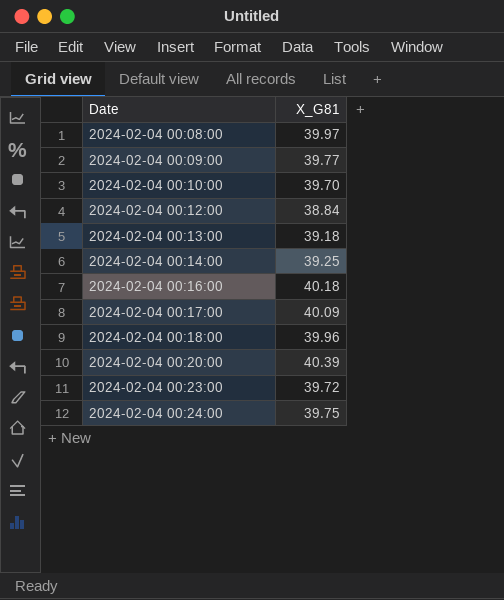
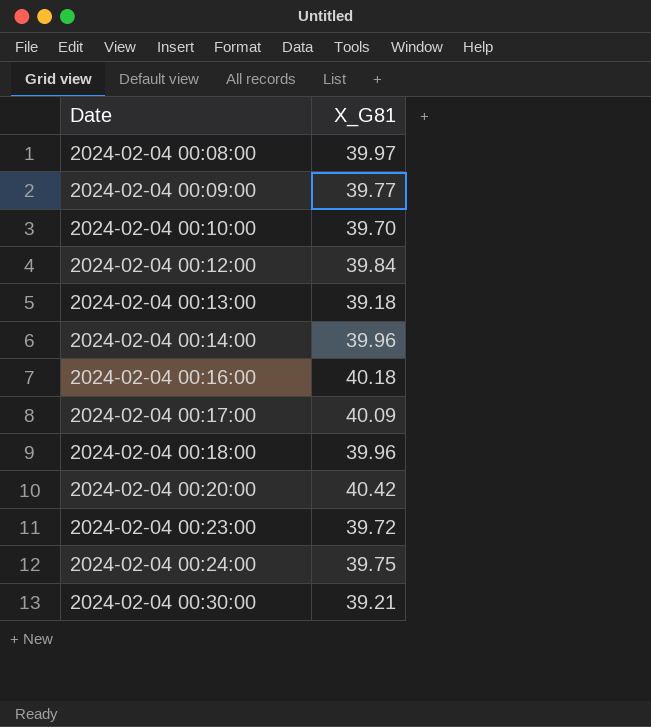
2024-02-04 00:12:00 | X_G81: 38.84 -> 39.84
2024-02-04 00:14:00 | X_G81: 39.25 -> 39.96
2024-02-04 00:20:00 | X_G81: 40.39 -> 40.42
row 2024-02-04 00:30:00: none -> 39.21

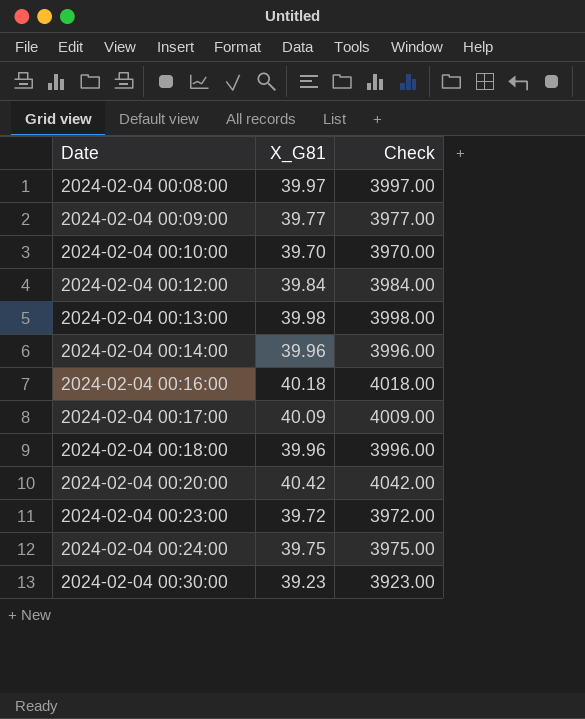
column Check | formula: none -> [X_G81] * 100
2024-02-04 00:13:00 | X_G81: 39.18 -> 39.98
2024-02-04 00:30:00 | X_G81: 39.21 -> 39.23

